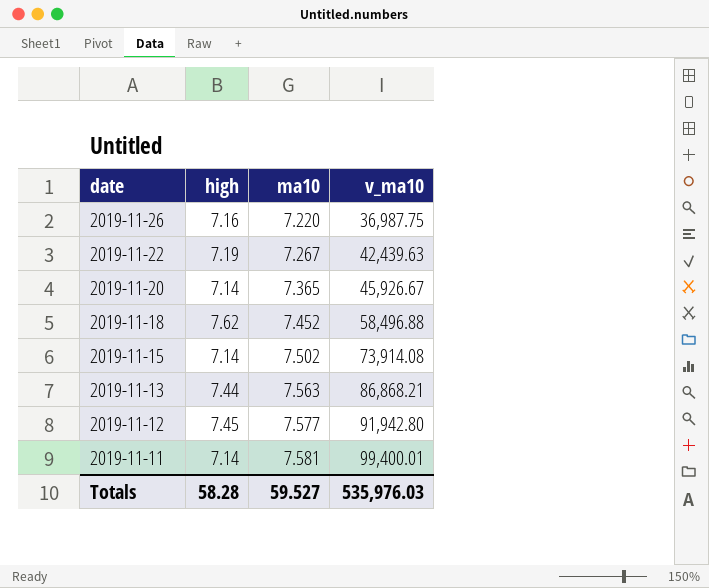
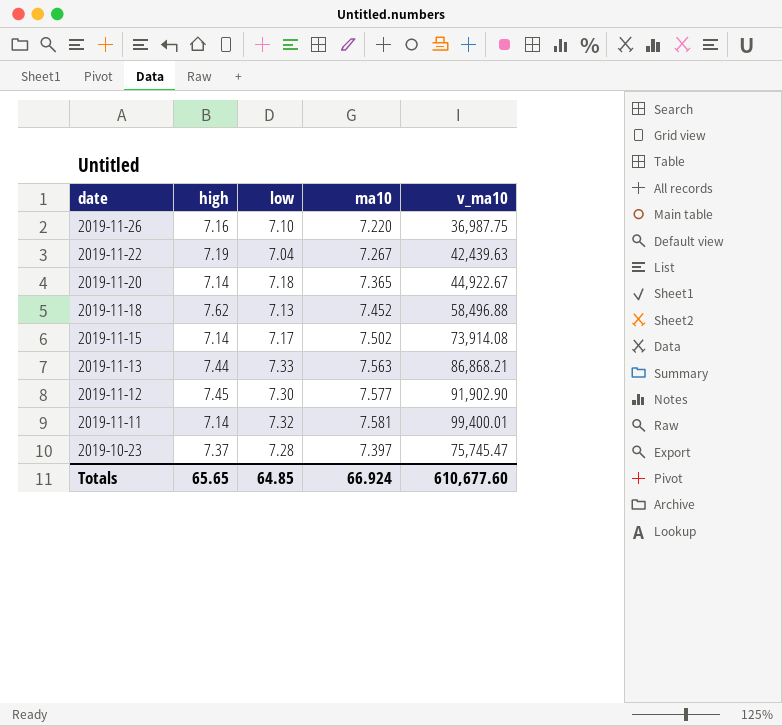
column low | position: none -> 3
2019-11-20 | v_ma10: 45,926.67 -> 44,922.67
2019-11-12 | v_ma10: 91,942.80 -> 91,902.90
row 2019-10-23: none -> 7.37 | 7.28 | 7.397 | 75,745.47
Totals | high: 58.28 -> 65.65
Totals | ma10: 59.527 -> 66.924
Totals | v_ma10: 535,976.03 -> 610,677.60

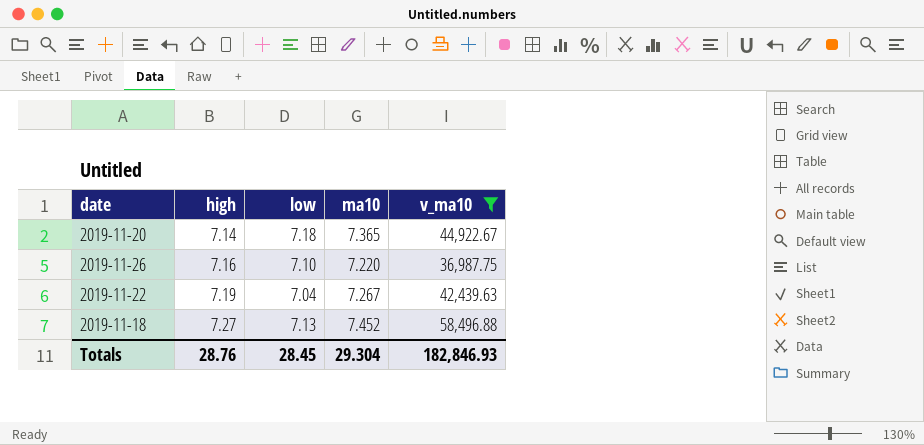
filter: none -> v_ma10 <= 58,496.88
row order: date descending -> high ascending
2019-11-18 | high: 7.62 -> 7.27
Totals | high: 65.65 -> 28.76
Totals | low: 64.85 -> 28.45
Totals | ma10: 66.924 -> 29.304
Totals | v_ma10: 610,677.60 -> 182,846.93

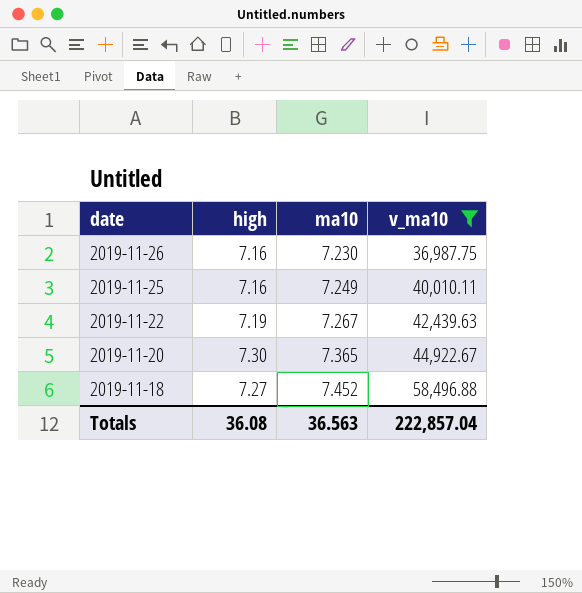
row order: high ascending -> date descending
column low | position: 3 -> none
2019-11-26 | ma10: 7.220 -> 7.230
row 2019-11-25: none -> 7.16 | 7.249 | 40,010.11
2019-11-20 | high: 7.14 -> 7.30
Totals | high: 28.76 -> 36.08
Totals | ma10: 29.304 -> 36.563
Totals | v_ma10: 182,846.93 -> 222,857.04

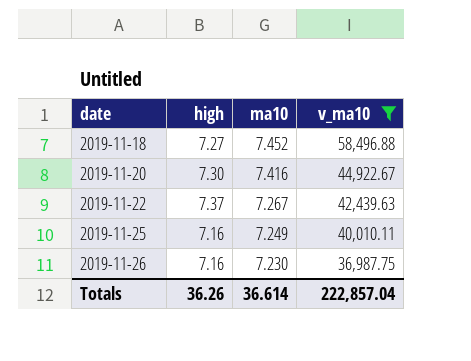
row order: date descending -> date ascending
2019-11-20 | ma10: 7.365 -> 7.416
2019-11-22 | high: 7.19 -> 7.37
Totals | high: 36.08 -> 36.26
Totals | ma10: 36.563 -> 36.614

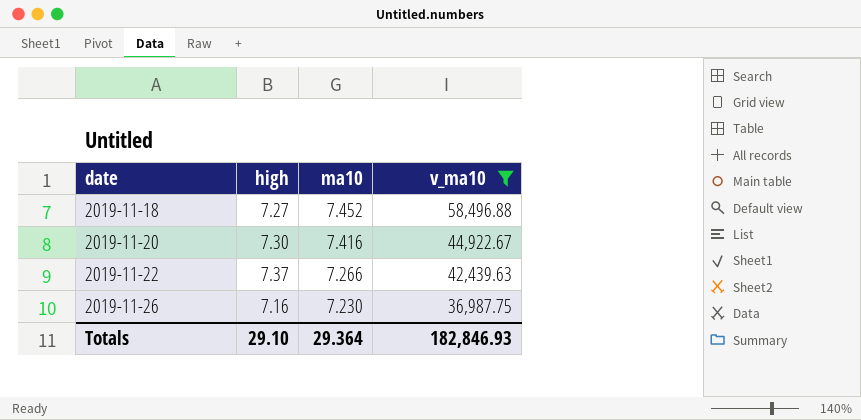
row 2019-11-25: 7.16 | 7.249 | 40,010.11 -> none
2019-11-22 | ma10: 7.267 -> 7.266
Totals | high: 36.26 -> 29.10
Totals | ma10: 36.614 -> 29.364
Totals | v_ma10: 222,857.04 -> 182,846.93

